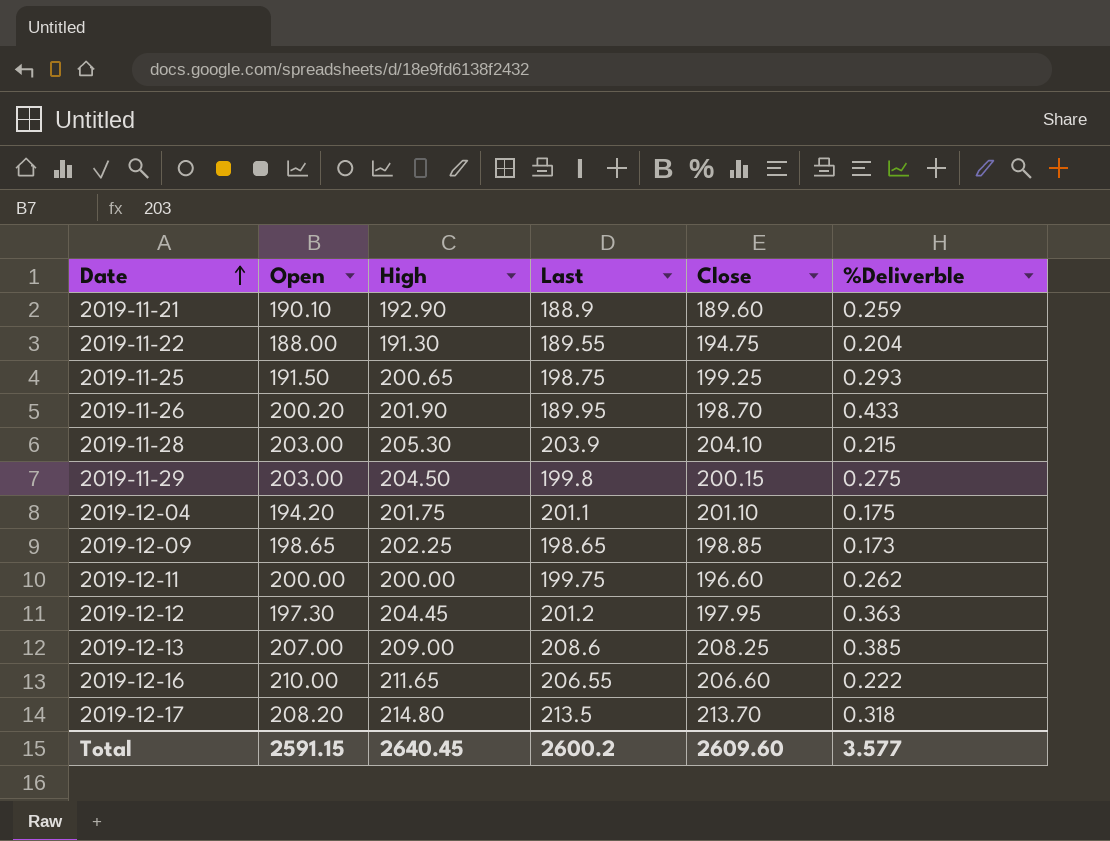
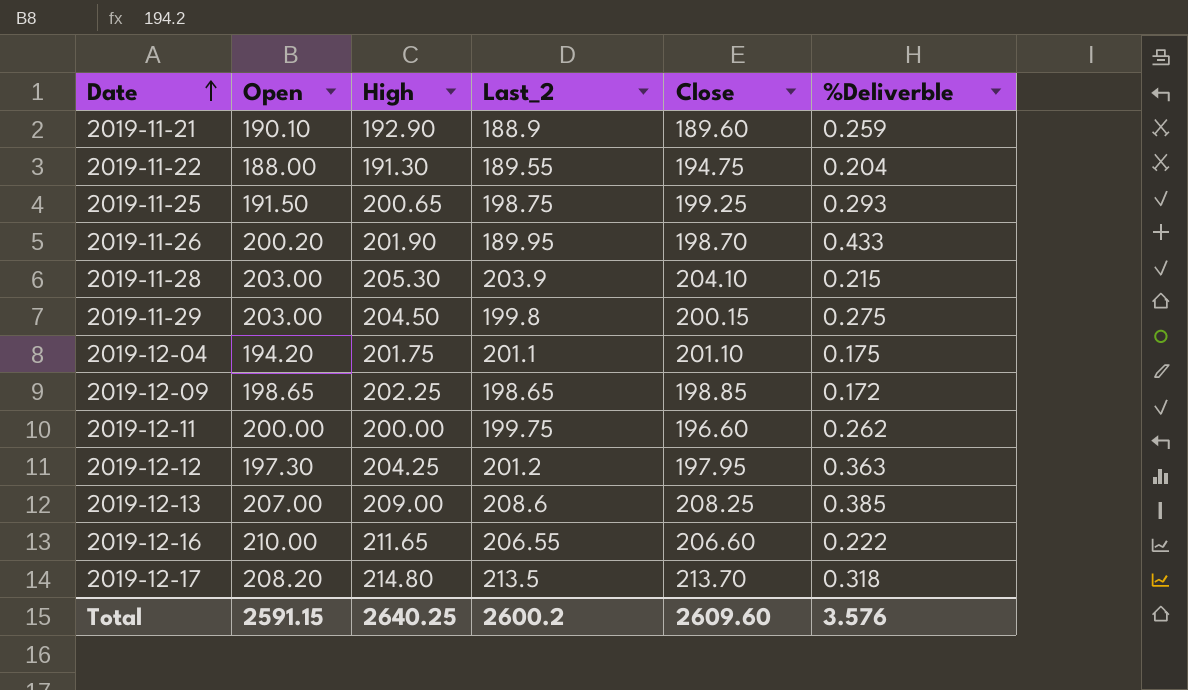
column name: Last -> Last_2
2019-12-09 | %Deliverble: 0.173 -> 0.172
2019-12-12 | High: 204.45 -> 204.25
Total | High: 2640.45 -> 2640.25
Total | %Deliverble: 3.577 -> 3.576

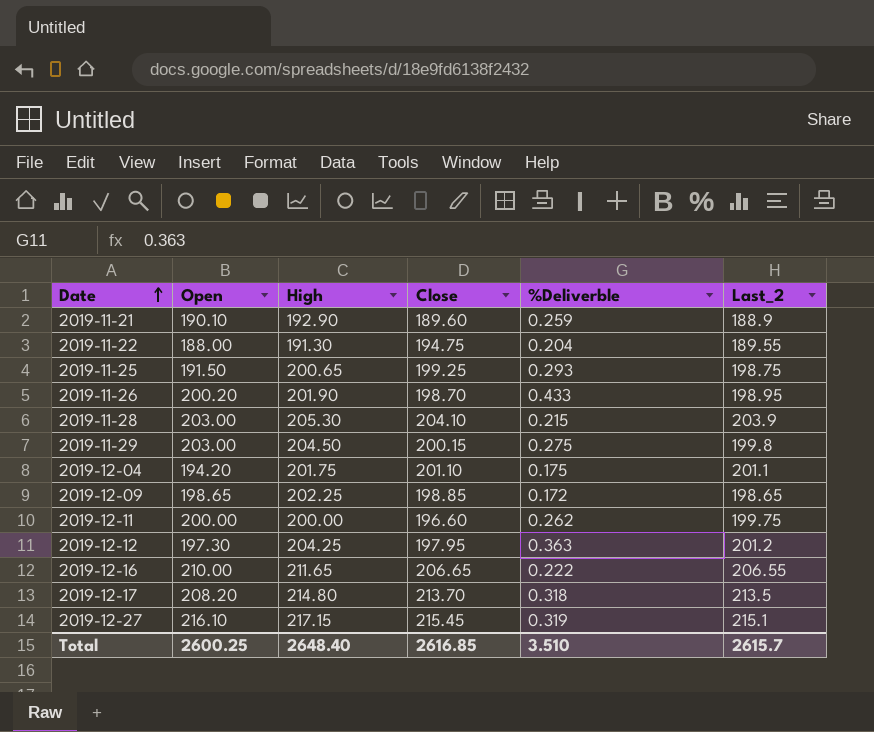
column Last_2 | position: 4 -> 6
row 2019-12-13: 207.00 | 209.00 | 208.6 | 208.25 | 0.385 -> none
2019-11-26 | Last_2: 189.95 -> 198.95
2019-12-16 | Close: 206.60 -> 206.65
row 2019-12-27: none -> 216.10 | 217.15 | 215.45 | 0.319 | 215.1
Total | Open: 2591.15 -> 2600.25
Total | High: 2640.25 -> 2648.40
Total | Close: 2609.60 -> 2616.85
Total | %Deliverble: 3.576 -> 3.510
Total | Last_2: 2600.2 -> 2615.7

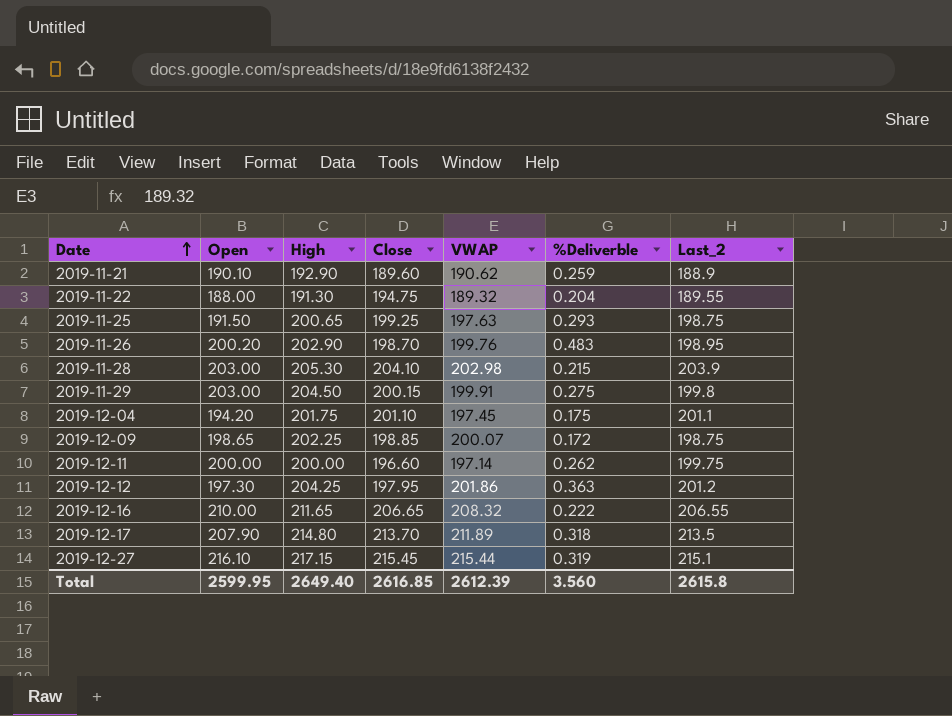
column VWAP | position: none -> 5
2019-11-26 | High: 201.90 -> 202.90
2019-11-26 | %Deliverble: 0.433 -> 0.483
2019-12-09 | Last_2: 198.65 -> 198.75
2019-12-17 | Open: 208.20 -> 207.90
Total | Open: 2600.25 -> 2599.95
Total | High: 2648.40 -> 2649.40
Total | %Deliverble: 3.510 -> 3.560
Total | Last_2: 2615.7 -> 2615.8

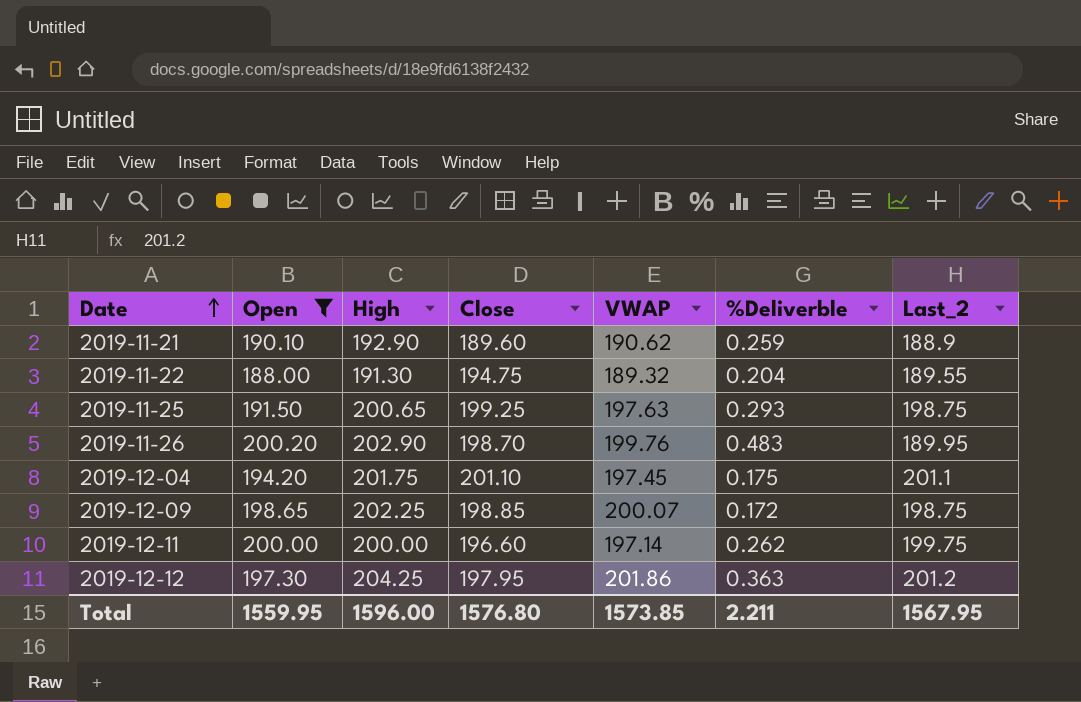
filter: none -> Open <= 200.20
2019-11-26 | Last_2: 198.95 -> 189.95
Total | Open: 2599.95 -> 1559.95
Total | High: 2649.40 -> 1596.00
Total | Close: 2616.85 -> 1576.80
Total | VWAP: 2612.39 -> 1573.85
Total | %Deliverble: 3.560 -> 2.211
Total | Last_2: 2615.8 -> 1567.95

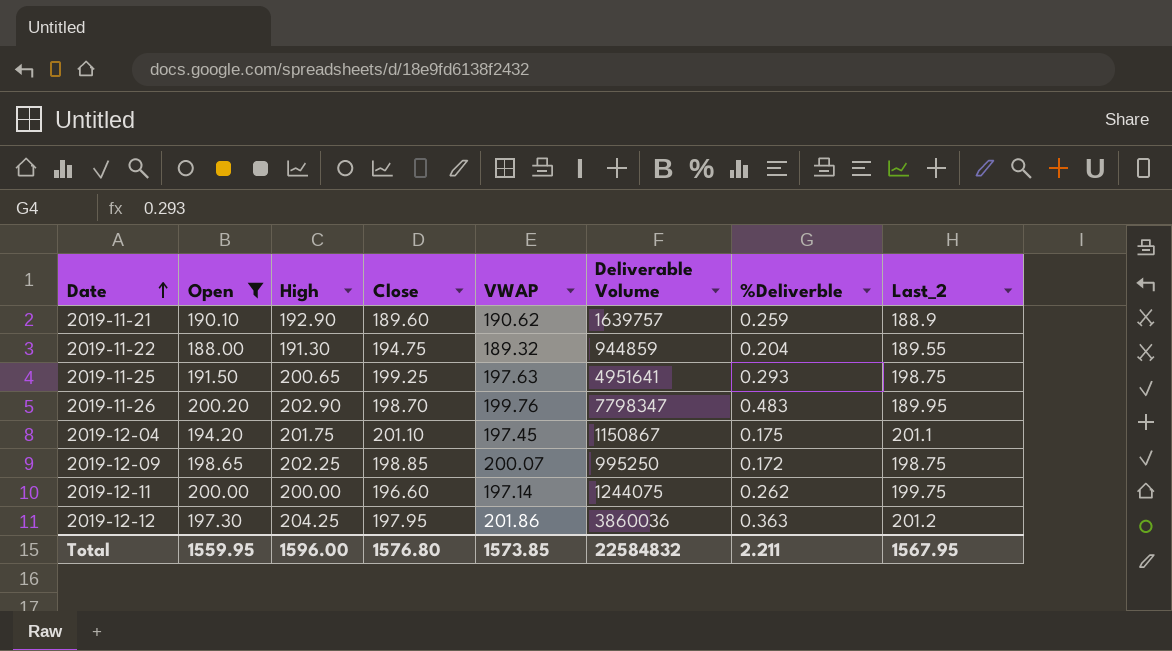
column Deliverable Volume | position: none -> 6

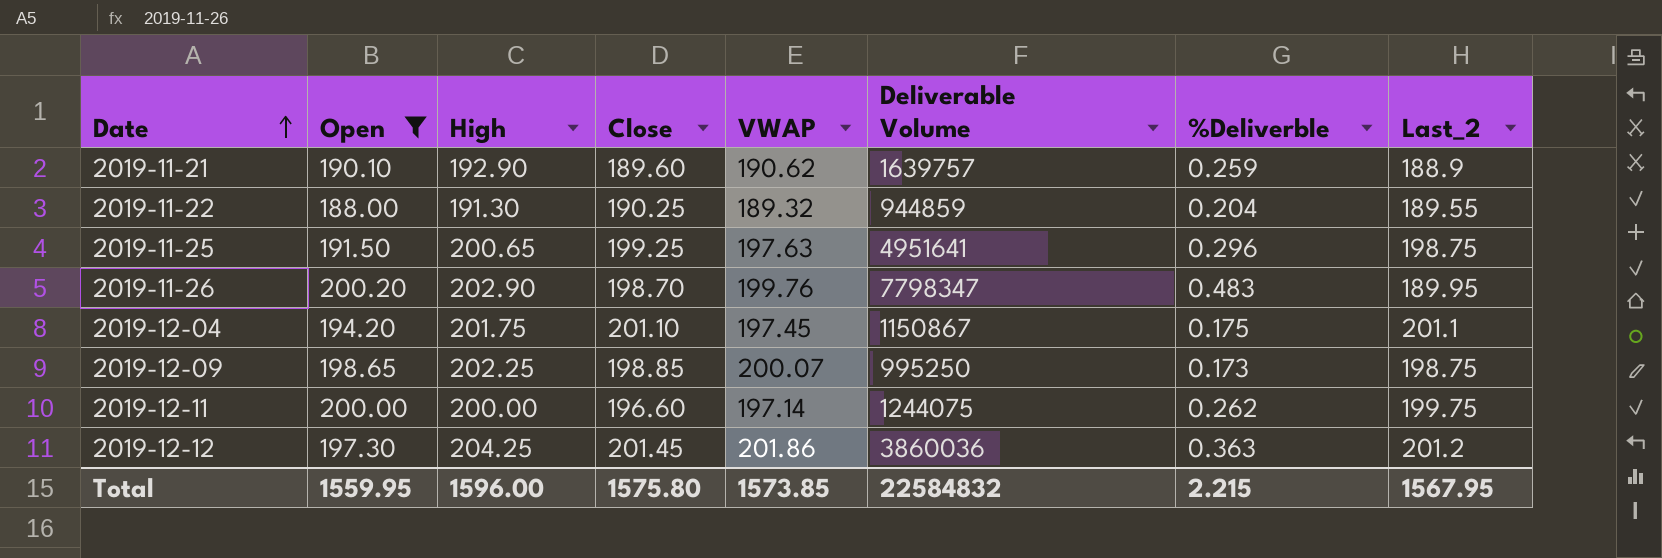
2019-11-22 | Close: 194.75 -> 190.25
2019-11-25 | %Deliverble: 0.293 -> 0.296
2019-12-09 | %Deliverble: 0.172 -> 0.173
2019-12-12 | Close: 197.95 -> 201.45
Total | Close: 1576.80 -> 1575.80
Total | %Deliverble: 2.211 -> 2.215

